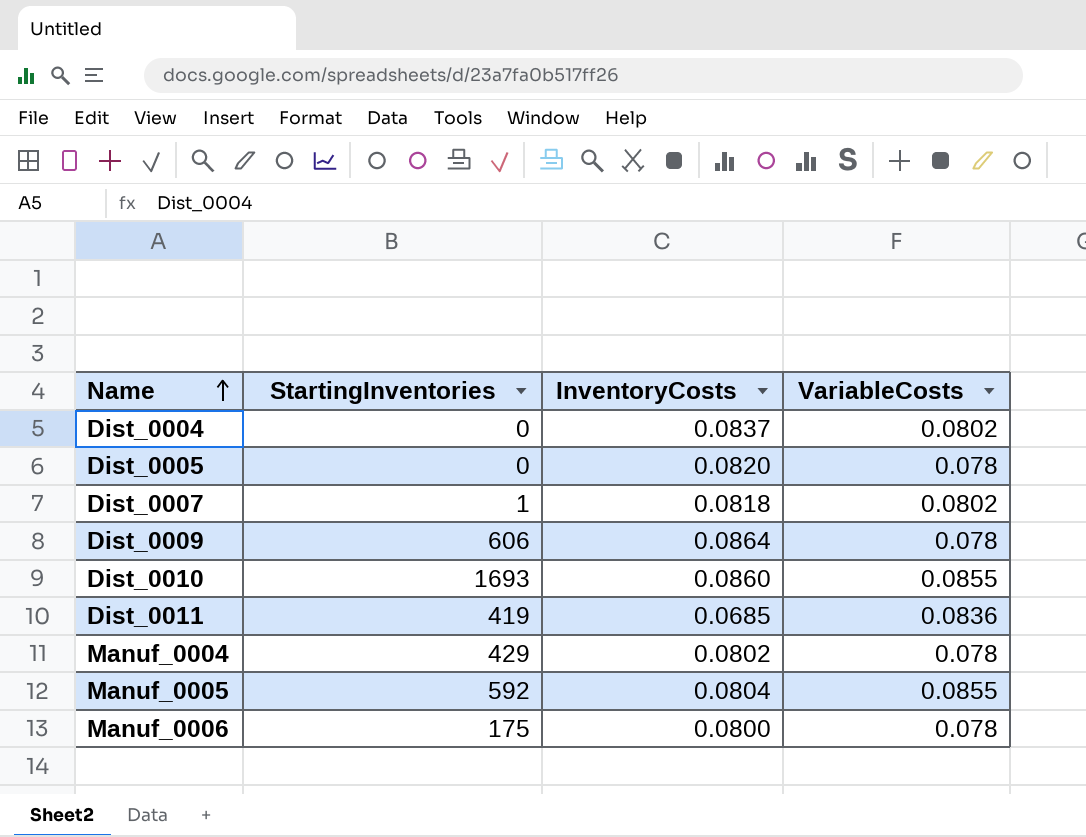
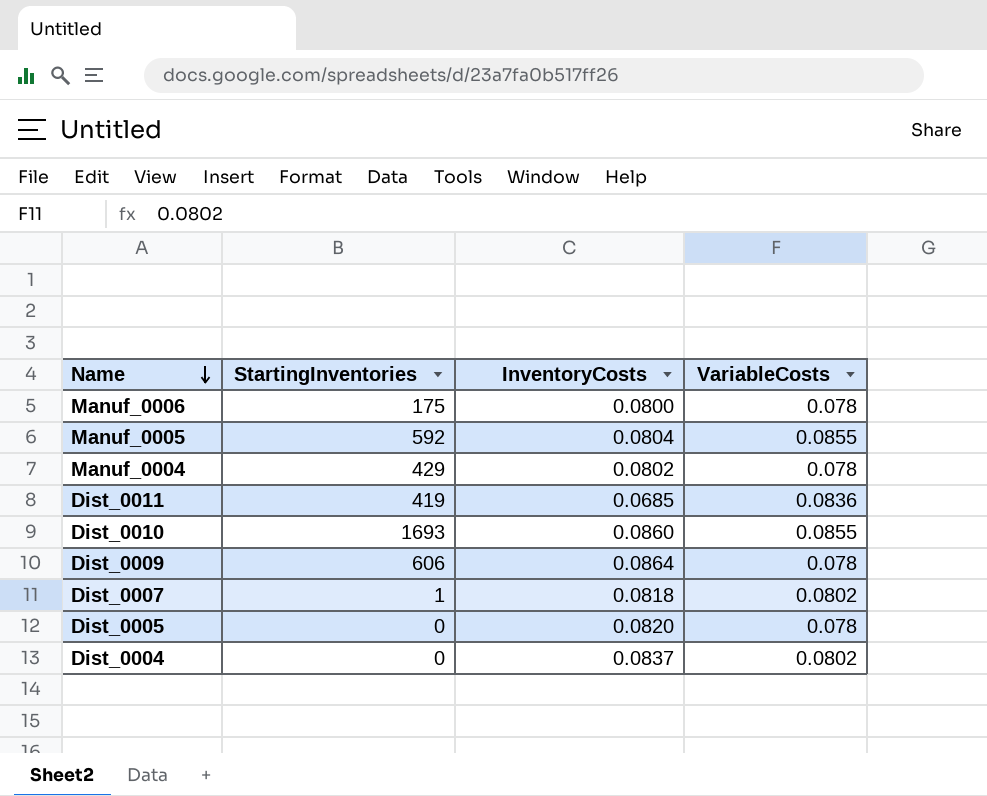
row order: Name ascending -> Name descending

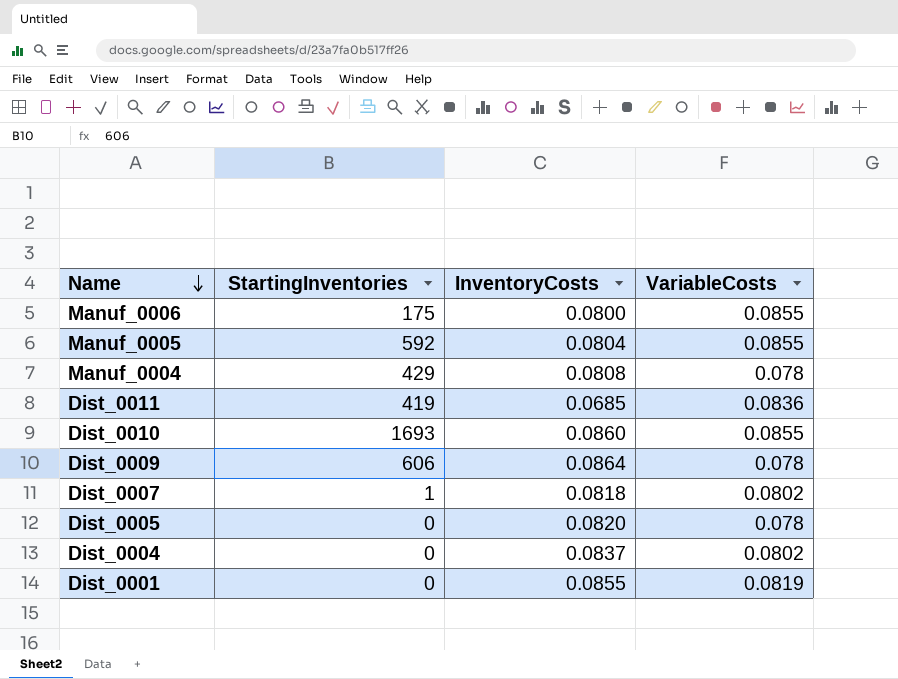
Manuf_0006 | VariableCosts: 0.078 -> 0.0855
Manuf_0004 | InventoryCosts: 0.0802 -> 0.0808
row Dist_0001: none -> 0 | 0.0855 | 0.0819

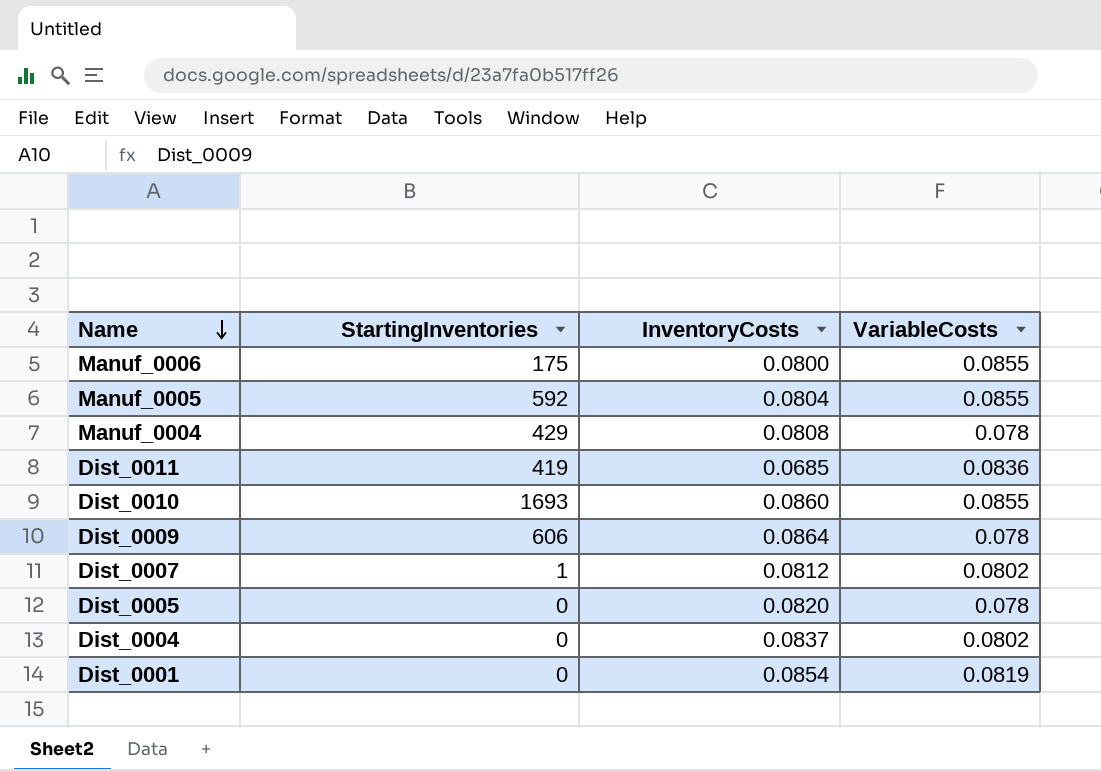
Dist_0007 | InventoryCosts: 0.0818 -> 0.0812
Dist_0001 | InventoryCosts: 0.0855 -> 0.0854

